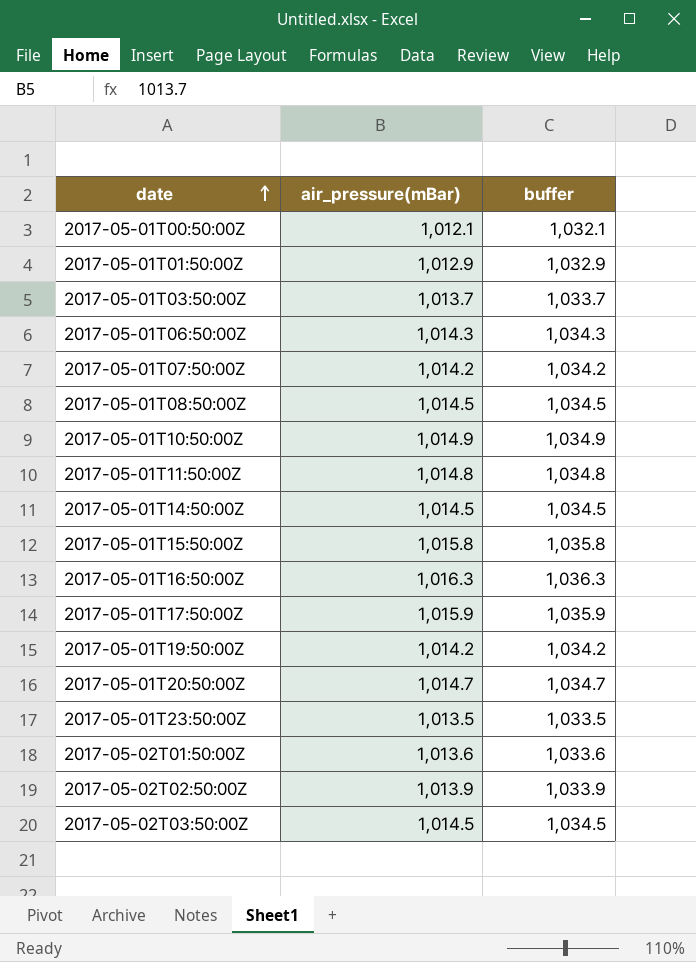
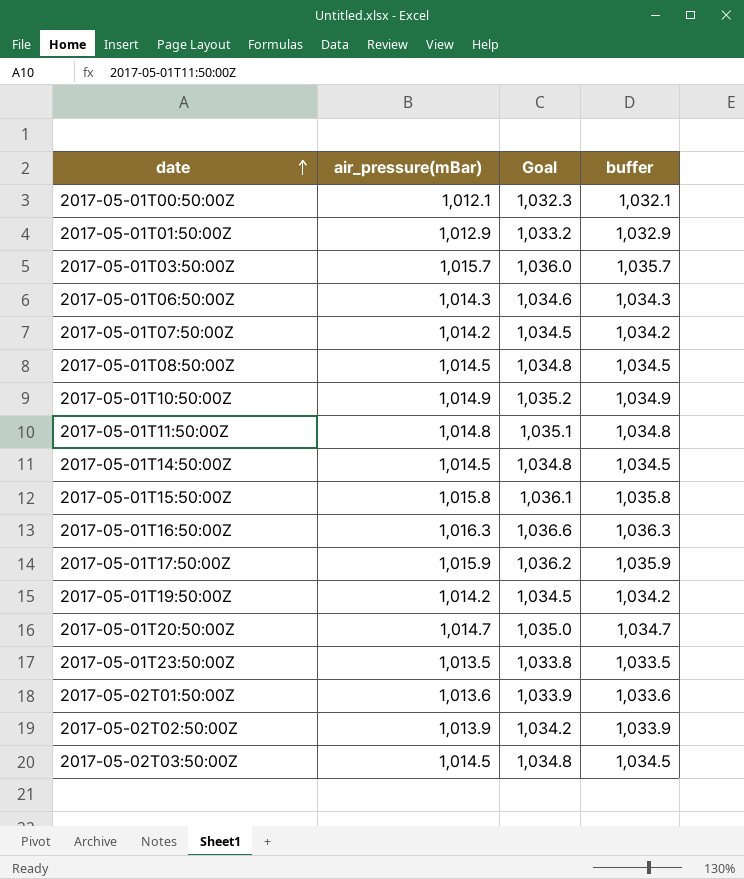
column Goal | formula: none -> [air_pressure(mBar)] * 1.02
2017-05-01T03:50:00Z | air_pressure(mBar): 1,013.7 -> 1,015.7
2017-05-01T03:50:00Z | buffer: 1,033.7 -> 1,035.7

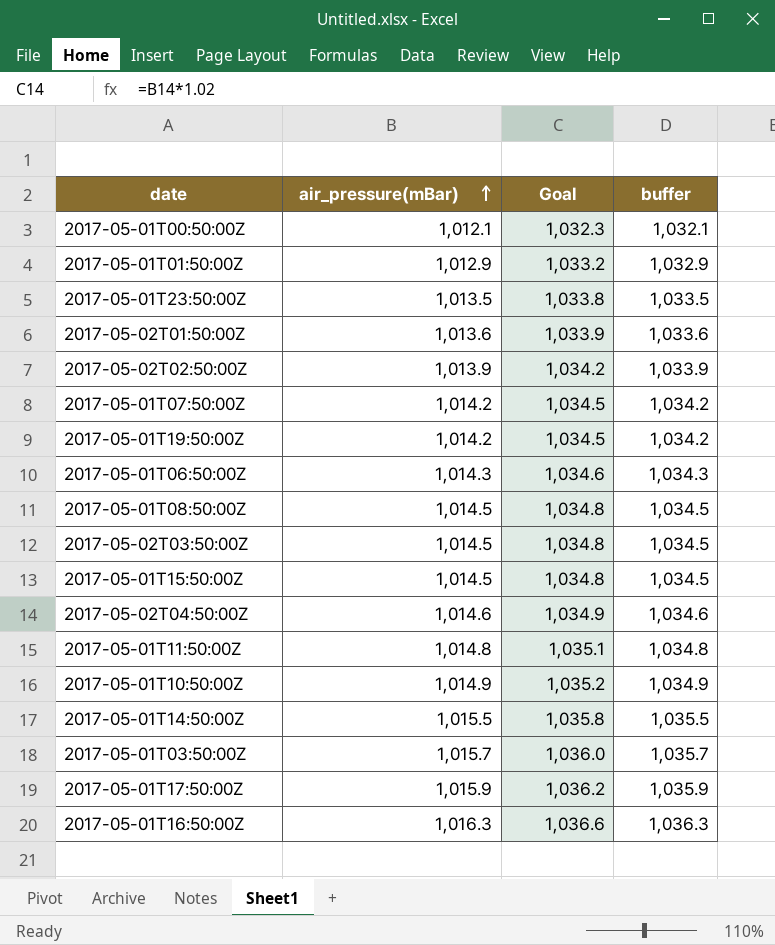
row order: date ascending -> air_pressure(mBar) ascending
row 2017-05-01T20:50:00Z: 1,014.7 | 1,035.0 | 1,034.7 -> none
2017-05-01T15:50:00Z | air_pressure(mBar): 1,015.8 -> 1,014.5
2017-05-01T15:50:00Z | Goal: 1,036.1 -> 1,034.8
2017-05-01T15:50:00Z | buffer: 1,035.8 -> 1,034.5
row 2017-05-02T04:50:00Z: none -> 1,014.6 | 1,034.9 | 1,034.6
2017-05-01T14:50:00Z | air_pressure(mBar): 1,014.5 -> 1,015.5
2017-05-01T14:50:00Z | Goal: 1,034.8 -> 1,035.8
2017-05-01T14:50:00Z | buffer: 1,034.5 -> 1,035.5

